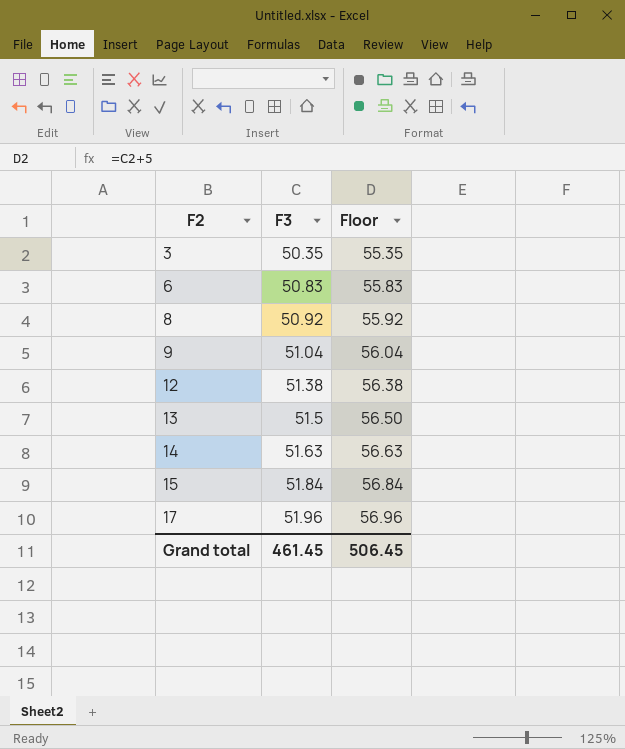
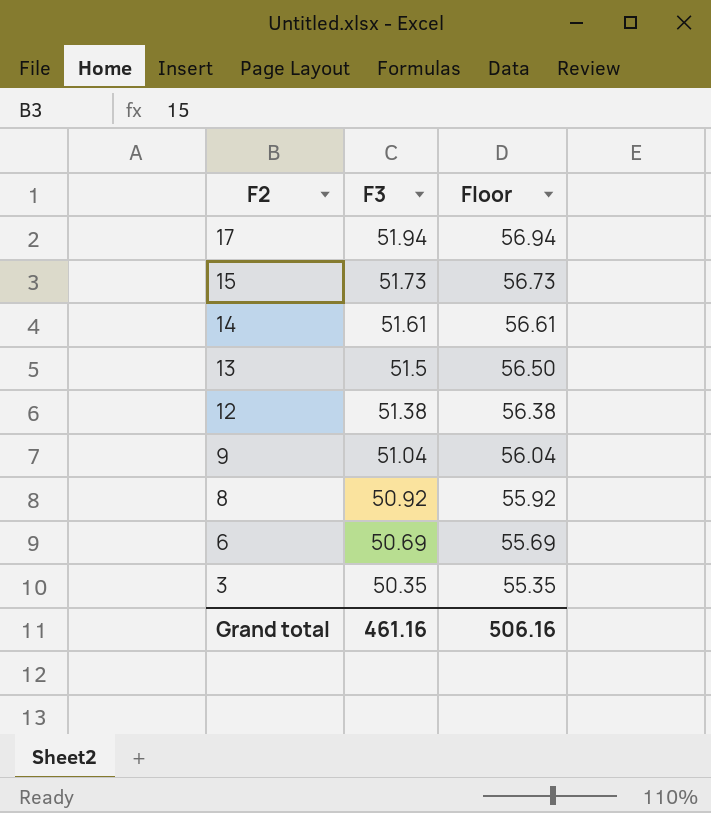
row order: F2 ascending -> F2 descending
17 | F3: 51.96 -> 51.94
17 | Floor: 56.96 -> 56.94
15 | F3: 51.84 -> 51.73
15 | Floor: 56.84 -> 56.73
14 | F3: 51.63 -> 51.61
14 | Floor: 56.63 -> 56.61
6 | F3: 50.83 -> 50.69
6 | Floor: 55.83 -> 55.69
Grand total | F3: 461.45 -> 461.16
Grand total | Floor: 506.45 -> 506.16

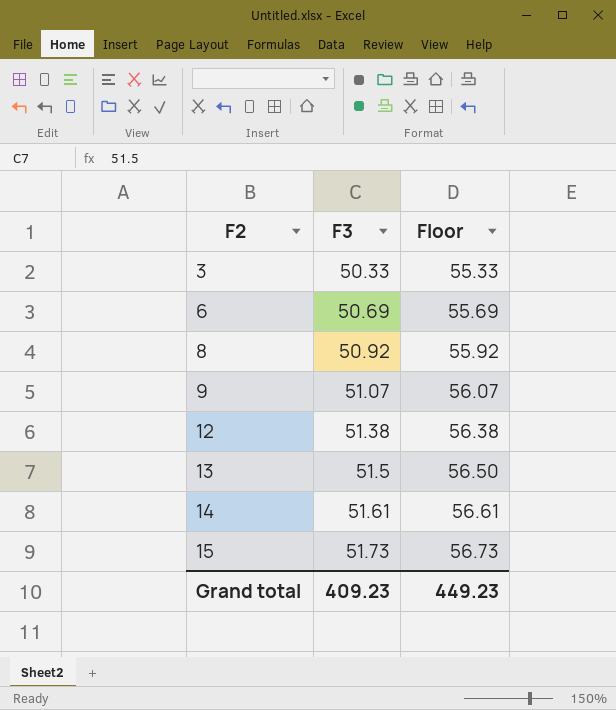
row order: F2 descending -> F2 ascending
row 17: 51.94 | 56.94 -> none
3 | F3: 50.35 -> 50.33
3 | Floor: 55.35 -> 55.33
9 | F3: 51.04 -> 51.07
9 | Floor: 56.04 -> 56.07
Grand total | F3: 461.16 -> 409.23
Grand total | Floor: 506.16 -> 449.23

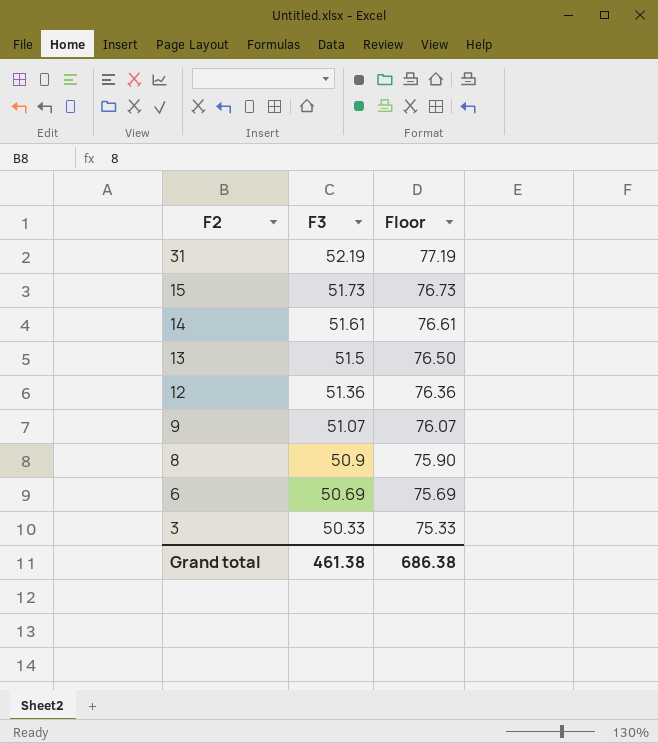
row order: F2 ascending -> F2 descending
column Floor | formula: [F3] + 5 -> [F3] + 25
row 31: none -> 52.19 | 77.19
12 | F3: 51.38 -> 51.36
8 | F3: 50.92 -> 50.9
Grand total | F3: 409.23 -> 461.38
Grand total | Floor: 449.23 -> 686.38

